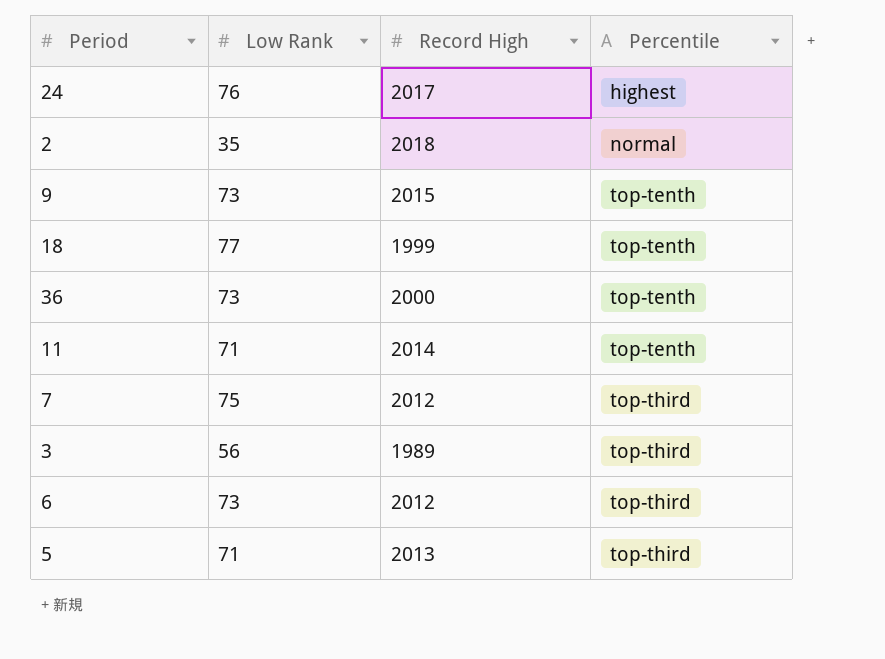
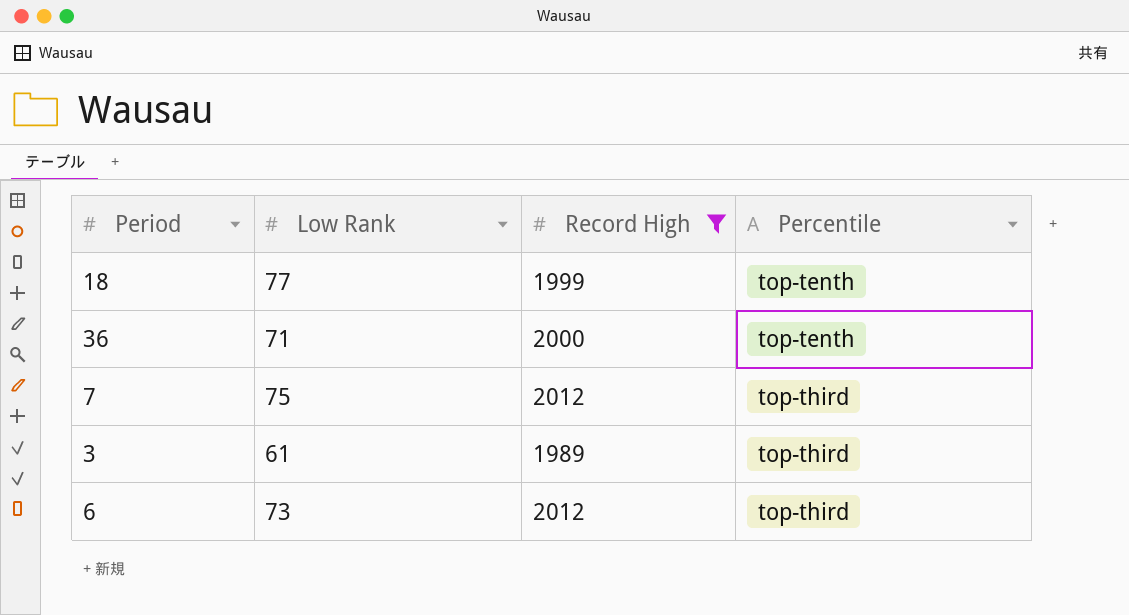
filter: none -> Record High <= 2012
36 | Low Rank: 73 -> 71
3 | Low Rank: 56 -> 61

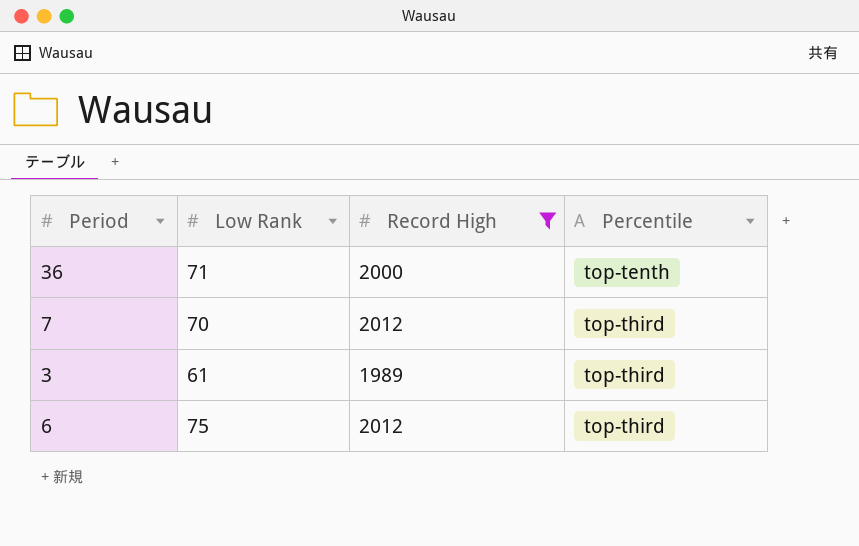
row 18: 77 | 1999 | top-tenth -> none
7 | Low Rank: 75 -> 70
6 | Low Rank: 73 -> 75

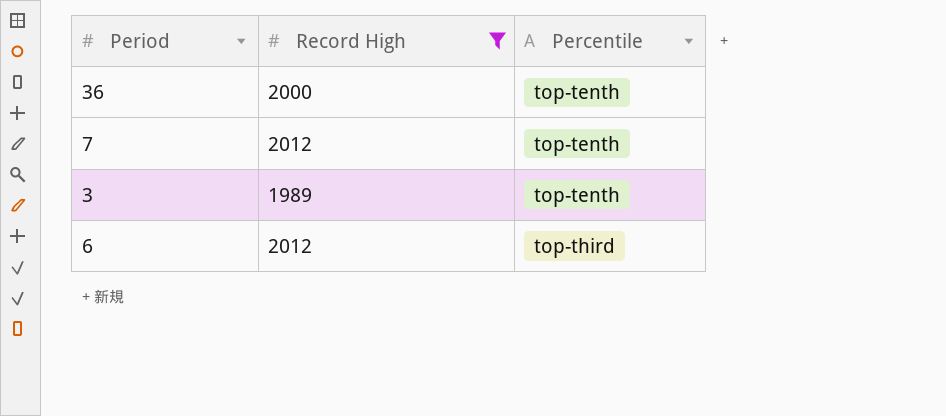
column Low Rank | position: 2 -> none
7 | Percentile: top-third -> top-tenth
3 | Percentile: top-third -> top-tenth

